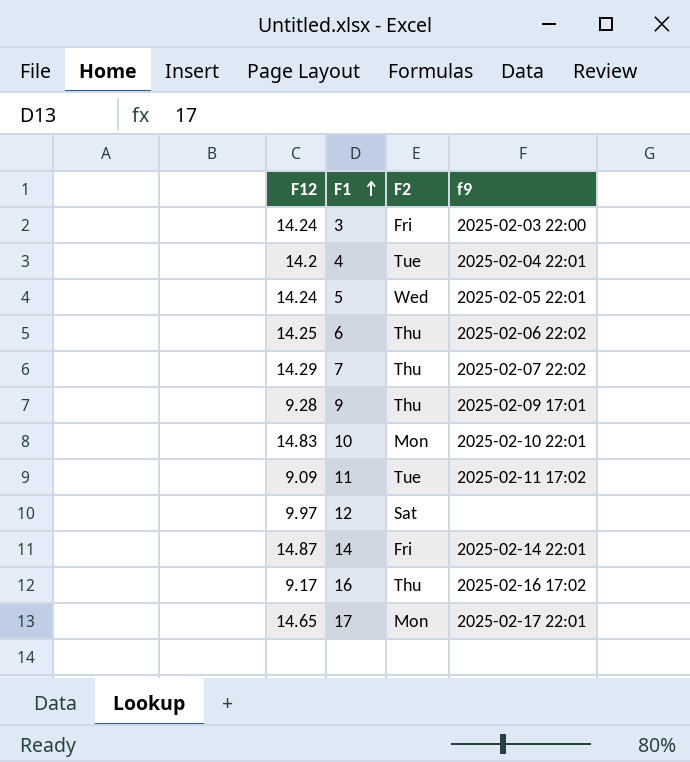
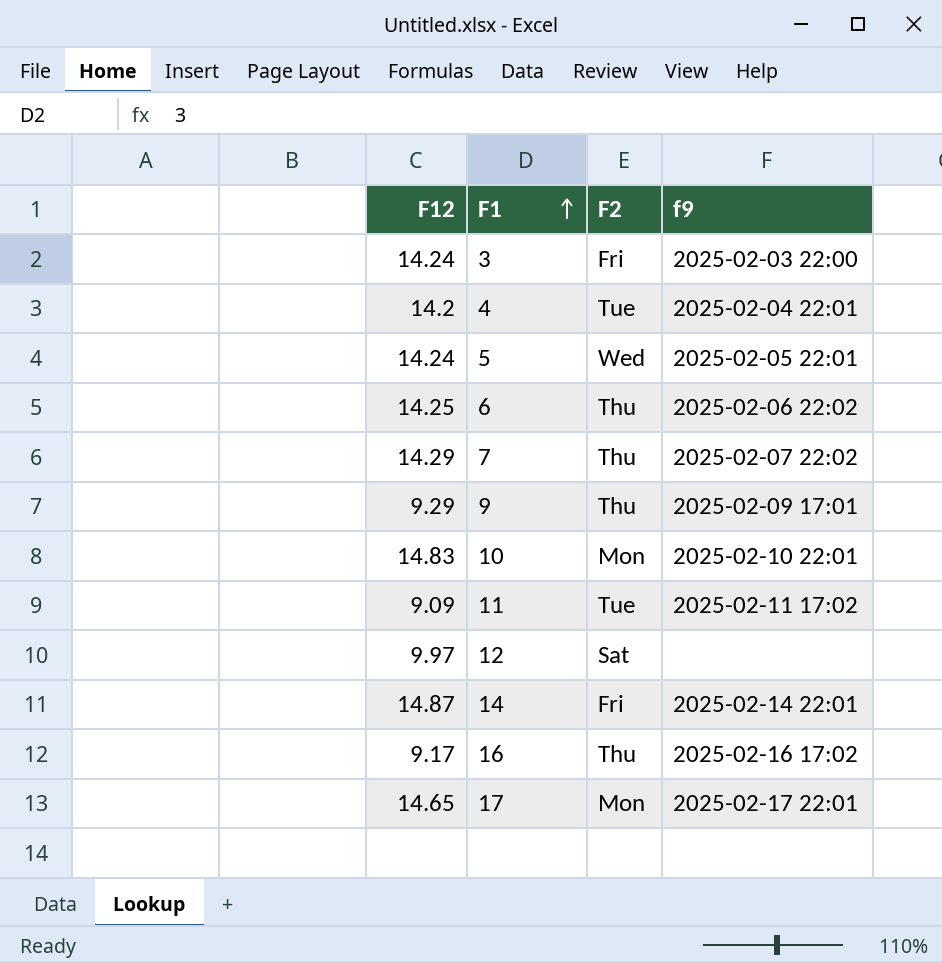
9 | F12: 9.28 -> 9.29

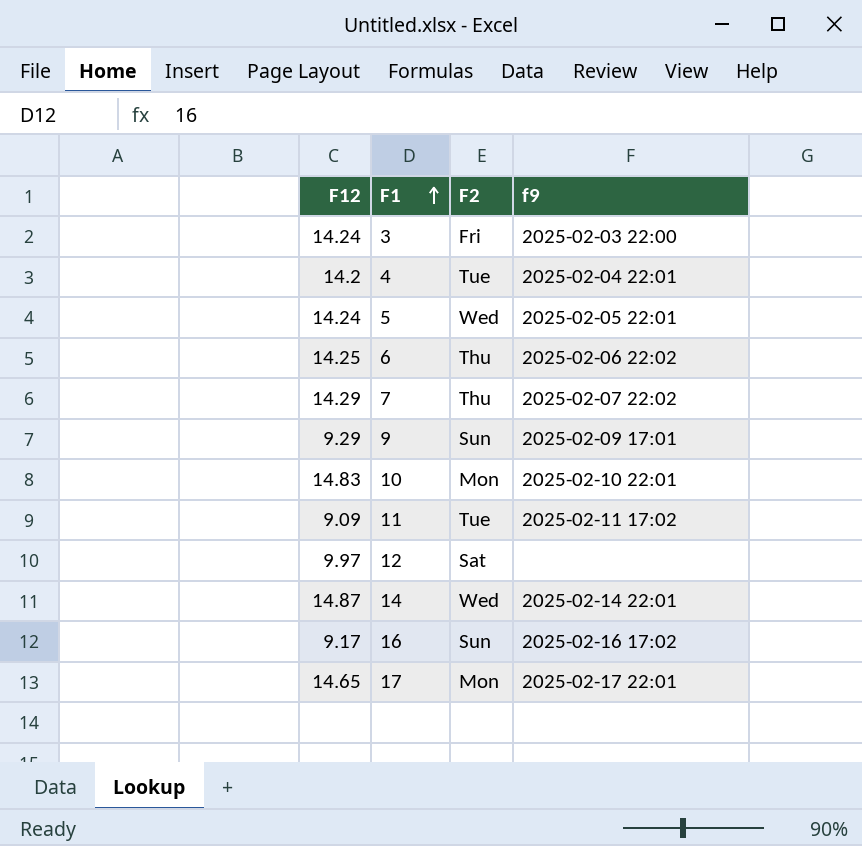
9 | F2: Thu -> Sun
14 | F2: Fri -> Wed
16 | F2: Thu -> Sun

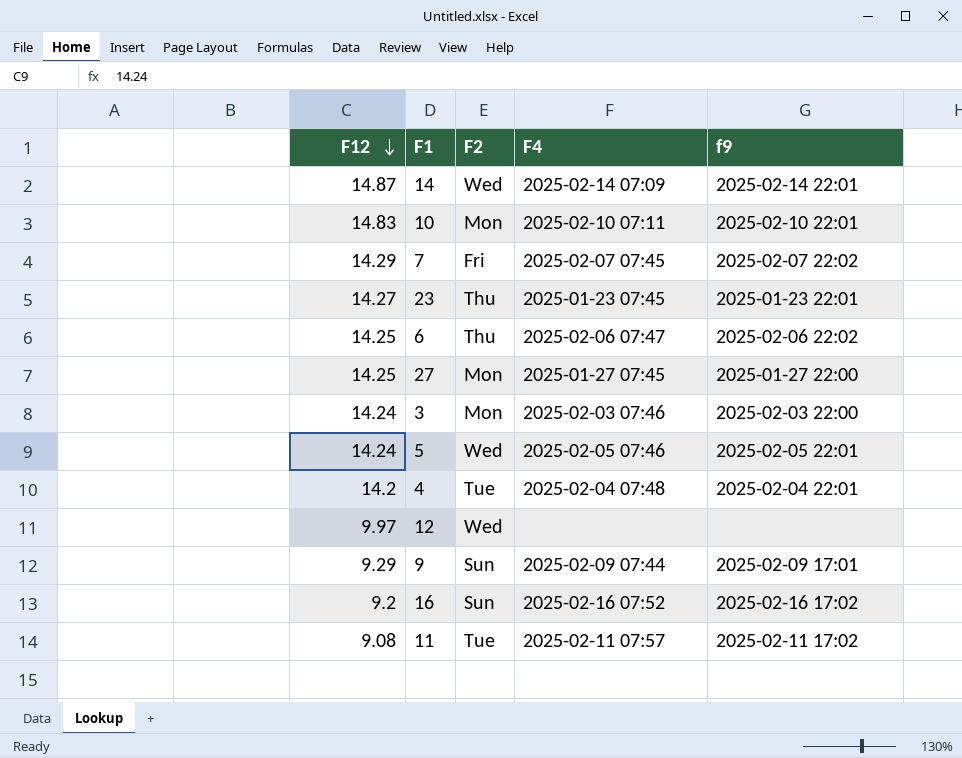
row order: F1 ascending -> F12 descending
column F4 | position: none -> 4
row 17: 14.65 | Mon | 2025-02-17 22:01 -> none
7 | F2: Thu -> Fri
row 23: none -> 14.27 | Thu | 2025-01-23 07:45 | 2025-01-23 22:01
row 27: none -> 14.25 | Mon | 2025-01-27 07:45 | 2025-01-27 22:00
3 | F2: Fri -> Mon
12 | F2: Sat -> Wed
16 | F12: 9.17 -> 9.2
11 | F12: 9.09 -> 9.08

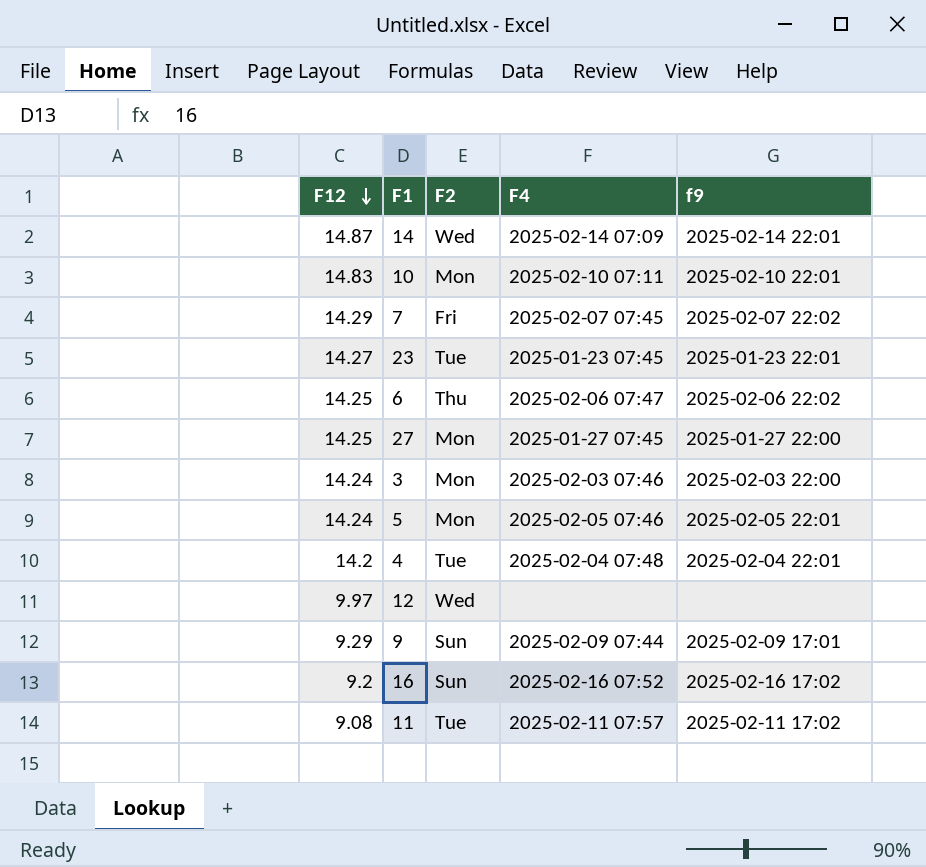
23 | F2: Thu -> Tue
5 | F2: Wed -> Mon

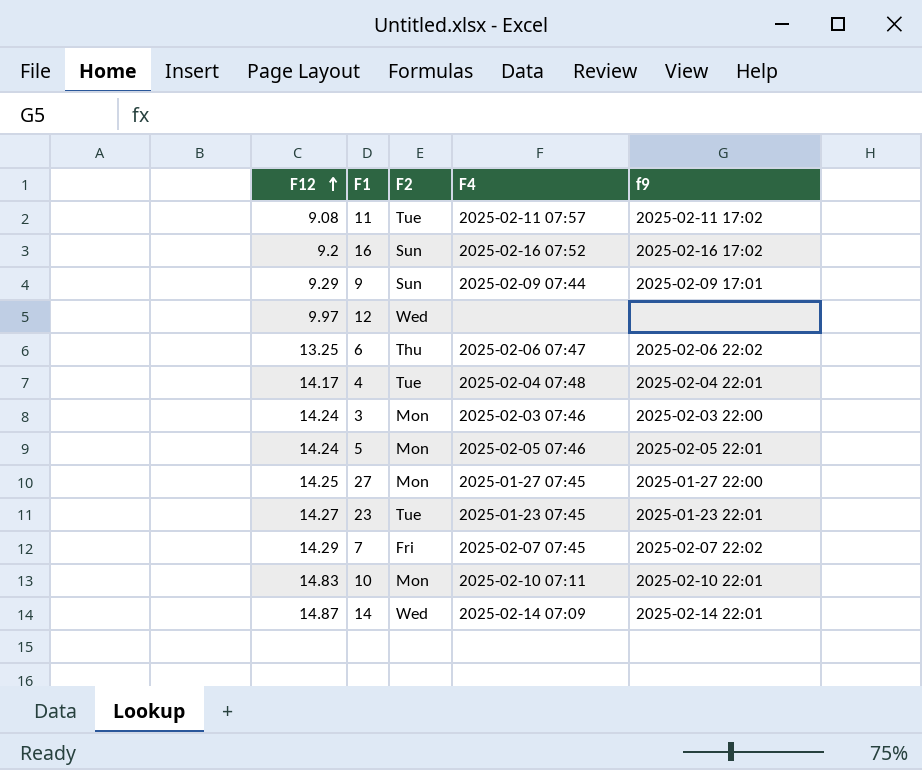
row order: F12 descending -> F12 ascending
6 | F12: 14.25 -> 13.25
4 | F12: 14.2 -> 14.17

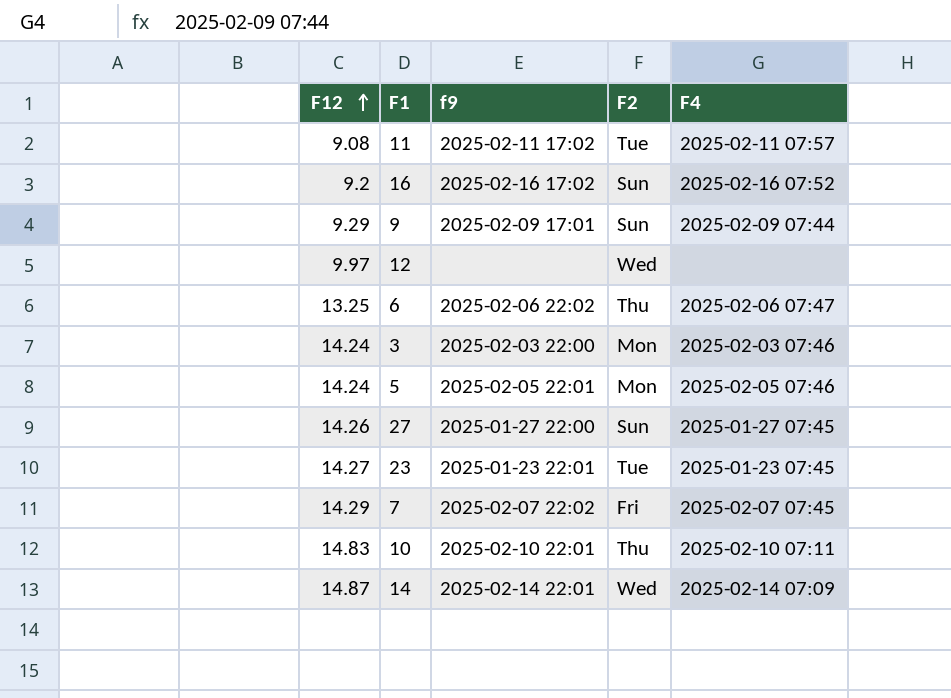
column f9 | position: 5 -> 3
row 4: 14.17 | Tue | 2025-02-04 07:48 | 2025-02-04 22:01 -> none
27 | F12: 14.25 -> 14.26
27 | F2: Mon -> Sun
10 | F2: Mon -> Thu

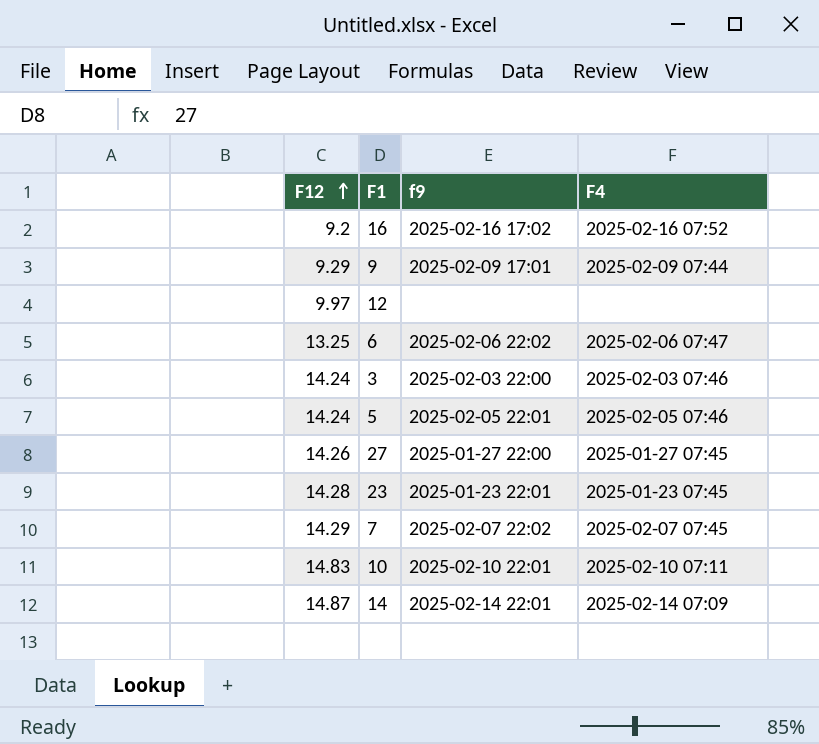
column F2 | position: 4 -> none
row 11: 9.08 | 2025-02-11 17:02 | Tue | 2025-02-11 07:57 -> none
23 | F12: 14.27 -> 14.28

